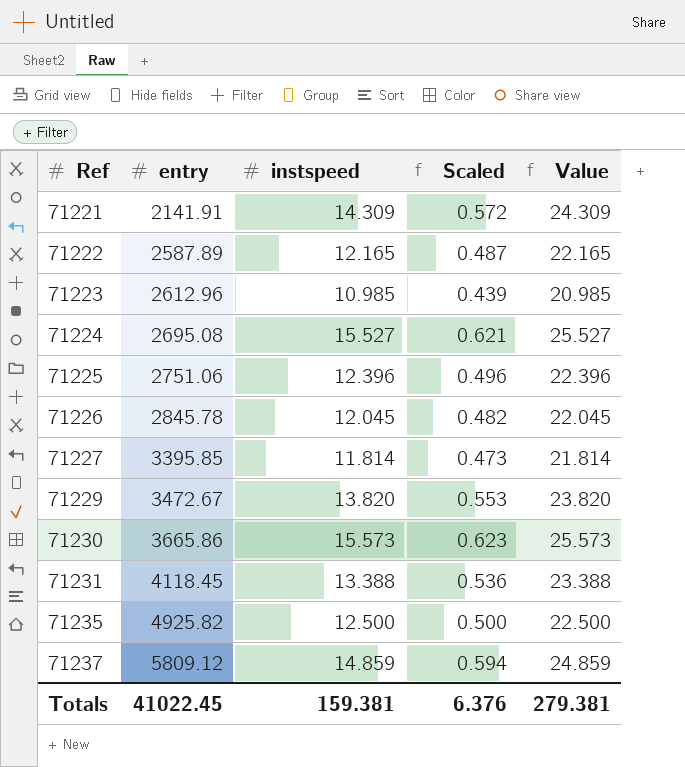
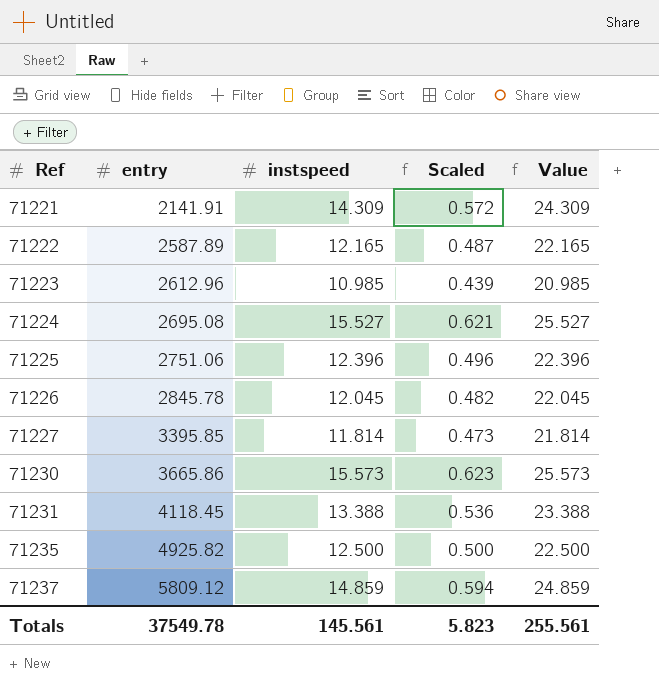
row 71229: 3472.67 | 13.820 | 0.553 | 23.820 -> none
Totals | entry: 41022.45 -> 37549.78
Totals | instspeed: 159.381 -> 145.561
Totals | Scaled: 6.376 -> 5.823
Totals | Value: 279.381 -> 255.561

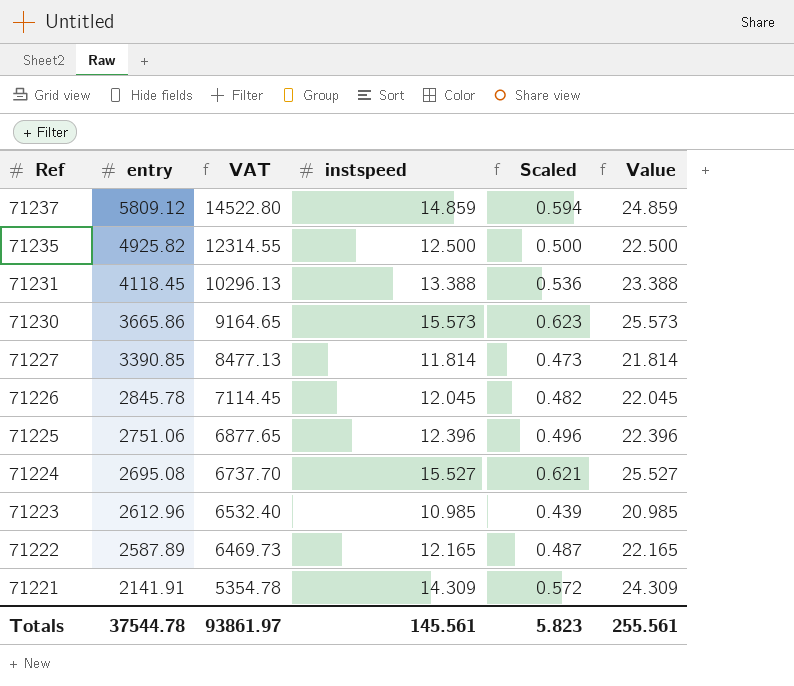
row order: Ref ascending -> Ref descending
column VAT | formula: none -> [entry] * 2.5
71227 | entry: 3395.85 -> 3390.85
Totals | entry: 37549.78 -> 37544.78

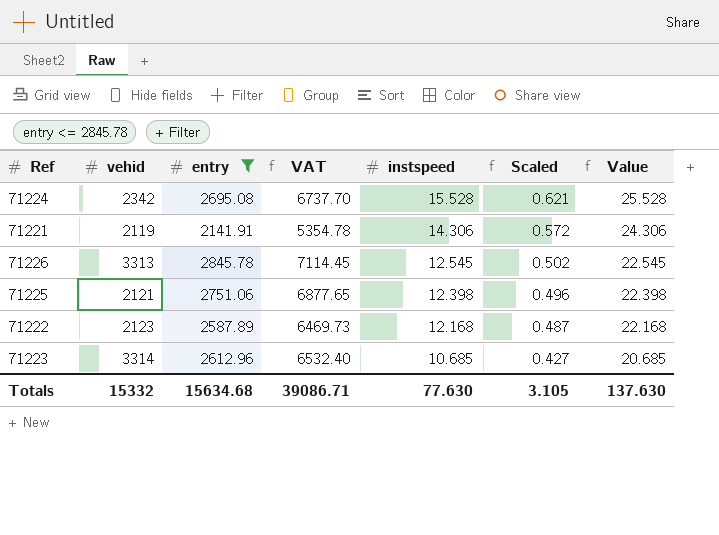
filter: none -> entry <= 2845.78
row order: Ref descending -> instspeed descending
column vehid | position: none -> 2
71224 | instspeed: 15.527 -> 15.528
71224 | Value: 25.527 -> 25.528
71221 | instspeed: 14.309 -> 14.306
71221 | Value: 24.309 -> 24.306
71226 | instspeed: 12.045 -> 12.545
71226 | Scaled: 0.482 -> 0.502
71226 | Value: 22.045 -> 22.545
71225 | instspeed: 12.396 -> 12.398
71225 | Value: 22.396 -> 22.398
71222 | instspeed: 12.165 -> 12.168
71222 | Value: 22.165 -> 22.168
71223 | instspeed: 10.985 -> 10.685
71223 | Scaled: 0.439 -> 0.427
71223 | Value: 20.985 -> 20.685
Totals | entry: 37544.78 -> 15634.68
Totals | VAT: 93861.97 -> 39086.71
Totals | instspeed: 145.561 -> 77.630
Totals | Scaled: 5.823 -> 3.105
Totals | Value: 255.561 -> 137.630

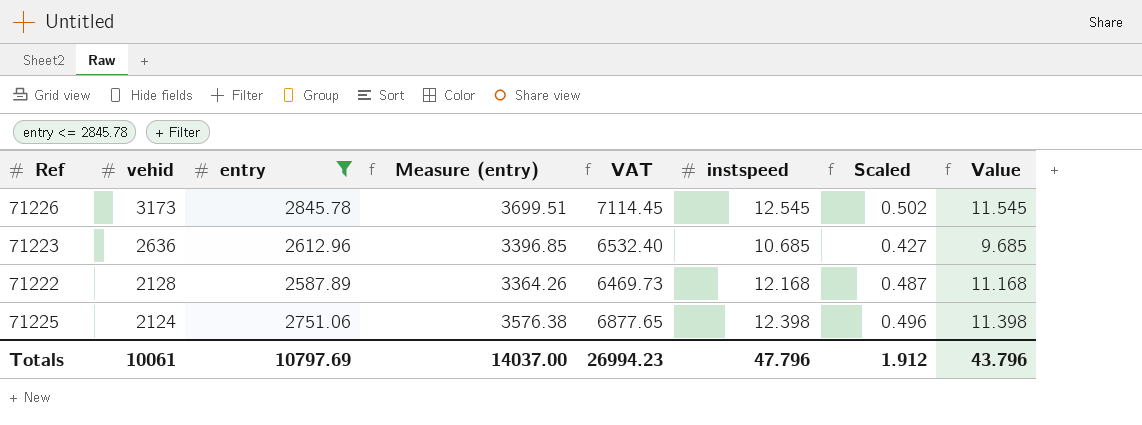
row order: instspeed descending -> vehid descending
column Measure (entry) | formula: none -> [entry] * 1.3
column Value | formula: [instspeed] + 10 -> [instspeed] - 1
row 71224: 2342 | 2695.08 | 6737.70 | 15.528 | 0.621 | 25.528 -> none
row 71221: 2119 | 2141.91 | 5354.78 | 14.306 | 0.572 | 24.306 -> none
71226 | vehid: 3313 -> 3173
71223 | vehid: 3314 -> 2636
71222 | vehid: 2123 -> 2128
71225 | vehid: 2121 -> 2124
Totals | vehid: 15332 -> 10061
Totals | entry: 15634.68 -> 10797.69
Totals | VAT: 39086.71 -> 26994.23
Totals | instspeed: 77.630 -> 47.796
Totals | Scaled: 3.105 -> 1.912
Totals | Value: 137.630 -> 43.796

